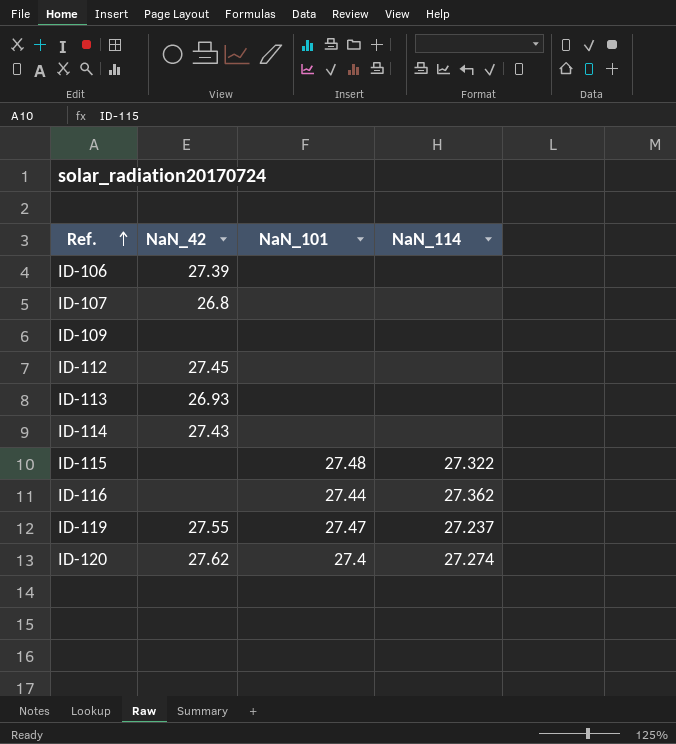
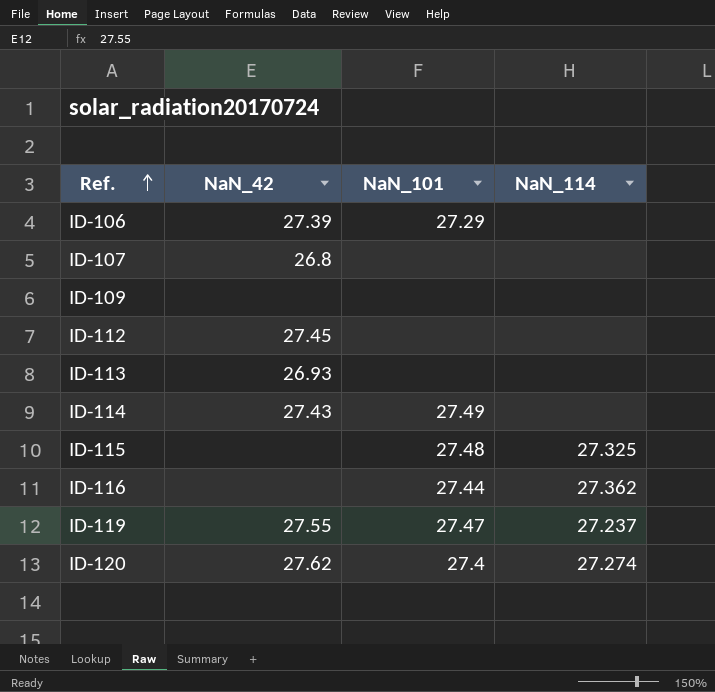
ID-106 | NaN_101: none -> 27.29
ID-114 | NaN_101: none -> 27.49
ID-115 | NaN_114: 27.322 -> 27.325

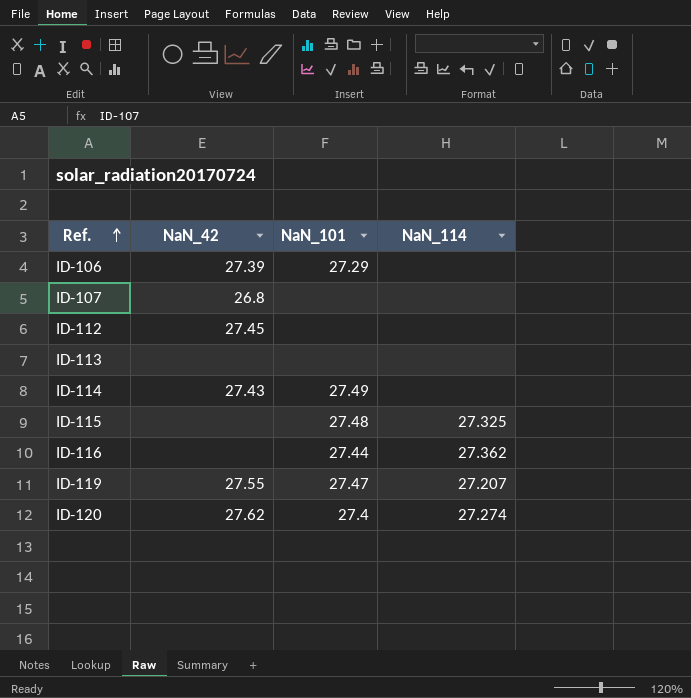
row ID-109: none | none | none -> none
ID-113 | NaN_42: 26.93 -> none
ID-119 | NaN_114: 27.237 -> 27.207

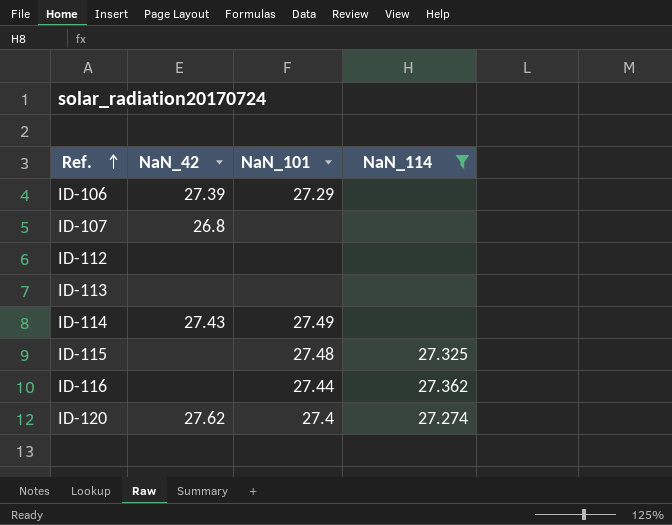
filter: none -> NaN_114 != 27.207
ID-112 | NaN_42: 27.45 -> none

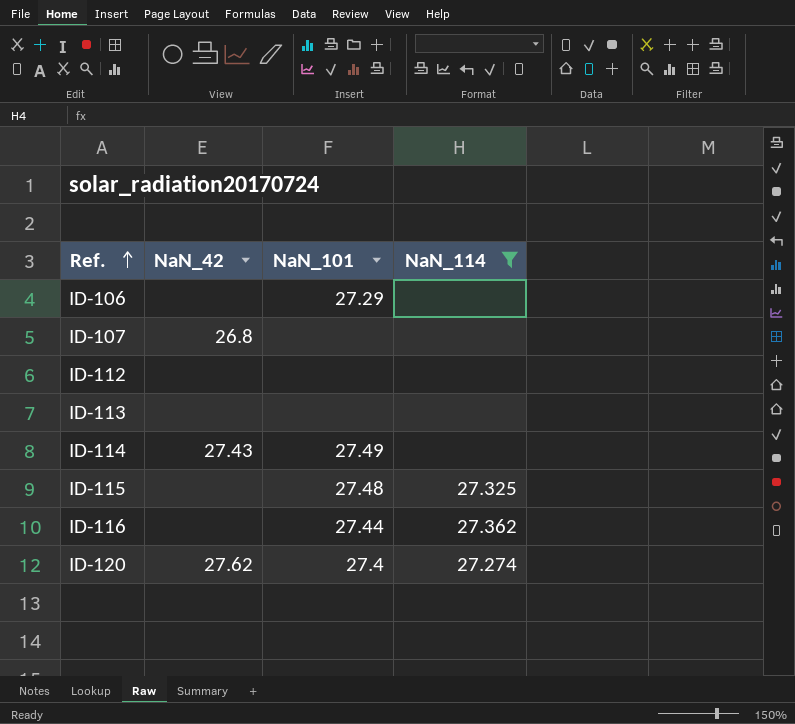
ID-106 | NaN_42: 27.39 -> none

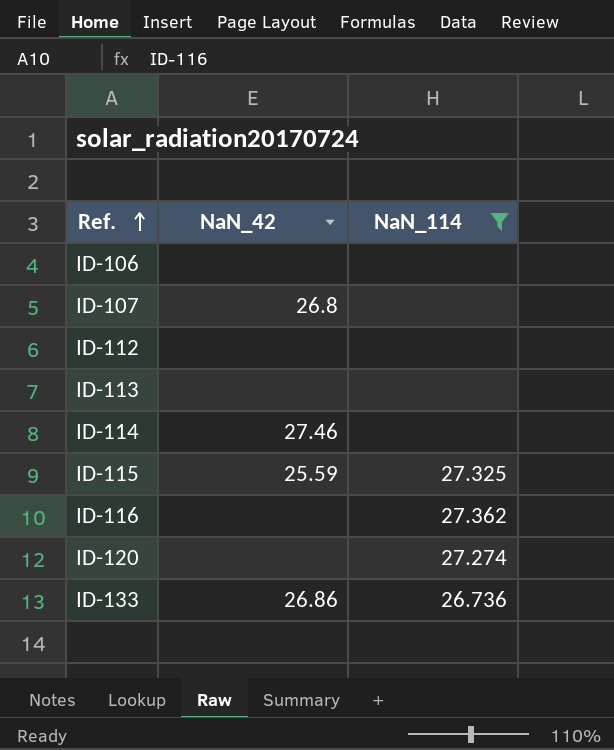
column NaN_101 | position: 3 -> none
ID-114 | NaN_42: 27.43 -> 27.46
ID-115 | NaN_42: none -> 25.59
ID-120 | NaN_42: 27.62 -> none
row ID-133: none -> 26.86 | 26.736

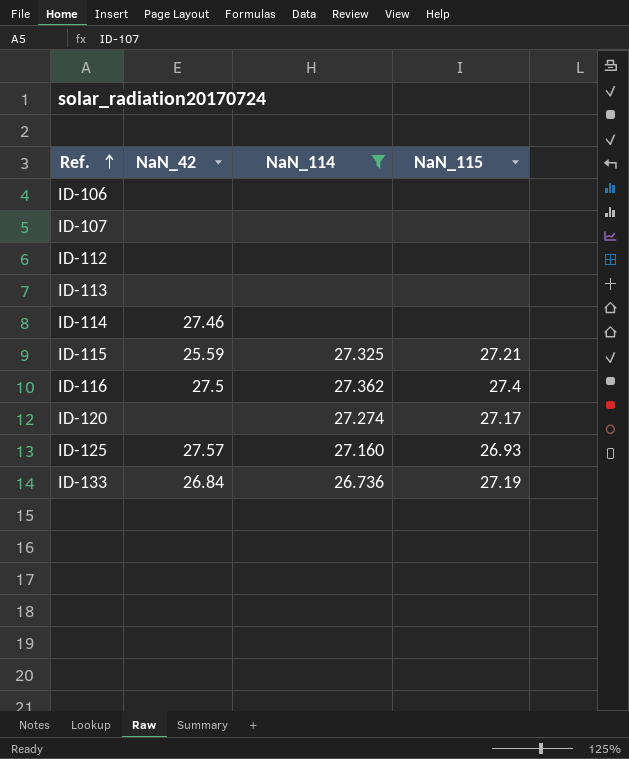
column NaN_115 | position: none -> 4
ID-107 | NaN_42: 26.8 -> none
ID-116 | NaN_42: none -> 27.5
row ID-125: none -> 27.57 | 27.160 | 26.93
ID-133 | NaN_42: 26.86 -> 26.84

